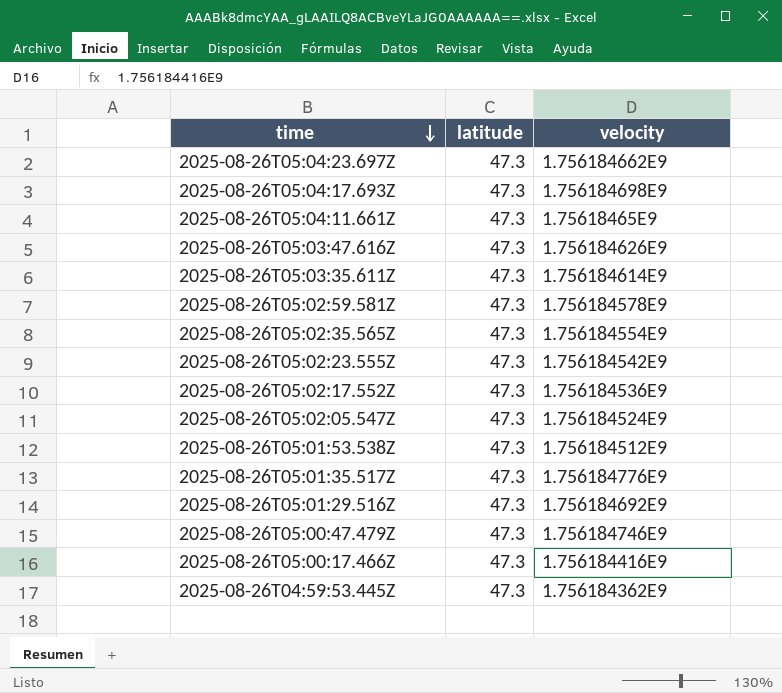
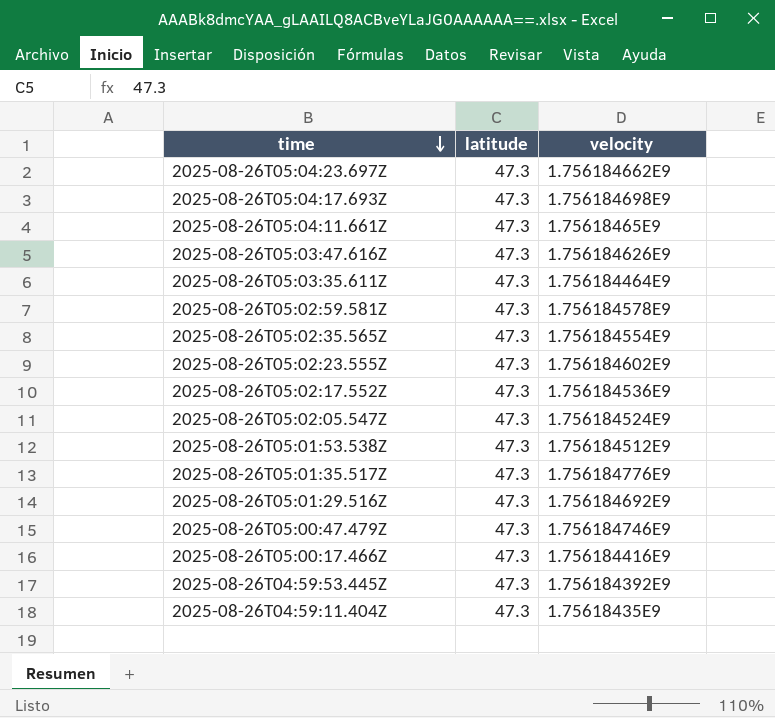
2025-08-26T05:03:35.611Z | velocity: 1.756184614E9 -> 1.756184464E9
2025-08-26T05:02:23.555Z | velocity: 1.756184542E9 -> 1.756184602E9
2025-08-26T04:59:53.445Z | velocity: 1.756184362E9 -> 1.756184392E9
row 2025-08-26T04:59:11.404Z: none -> 47.3 | 1.75618435E9

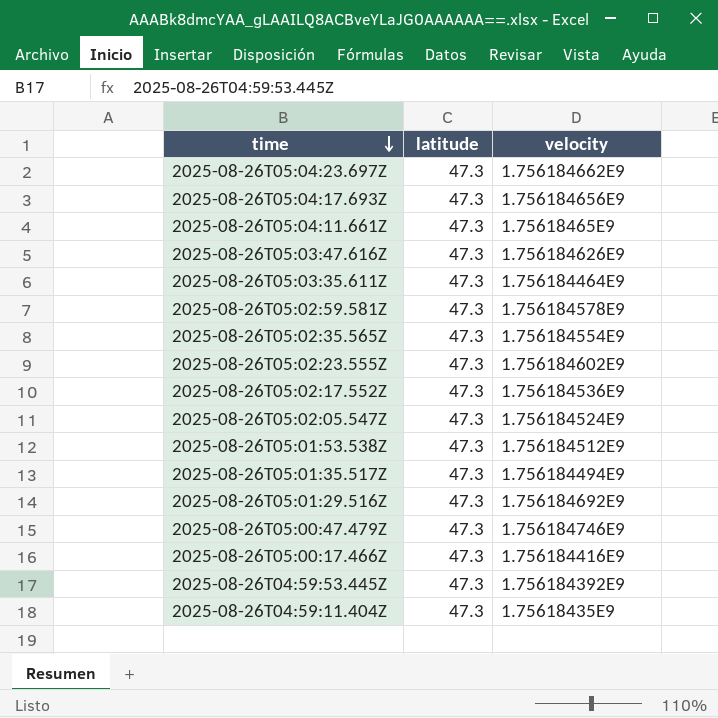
2025-08-26T05:04:17.693Z | velocity: 1.756184698E9 -> 1.756184656E9
2025-08-26T05:01:35.517Z | velocity: 1.756184776E9 -> 1.756184494E9

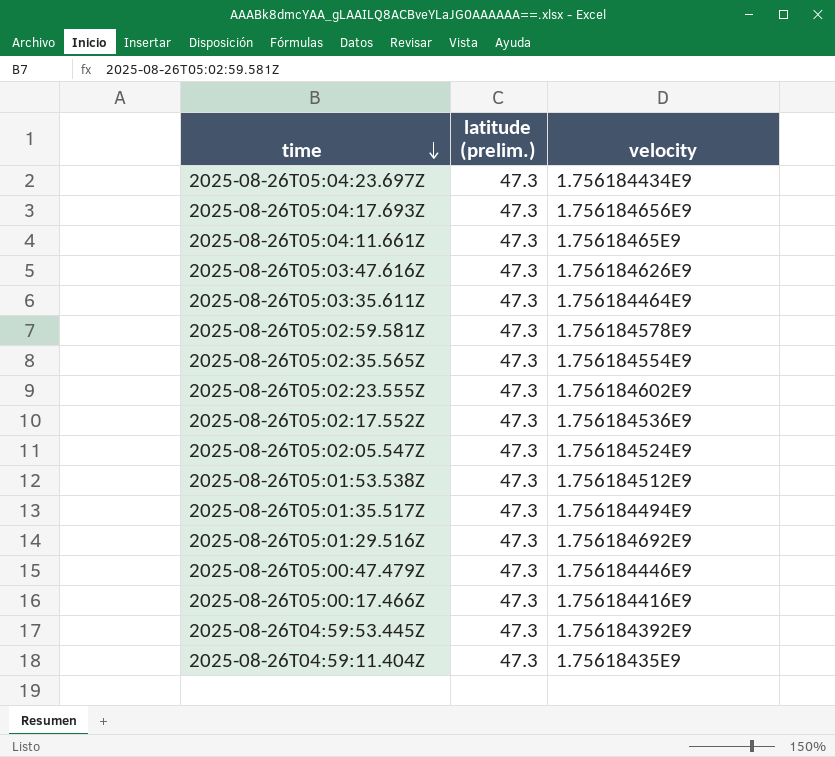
column name: latitude -> latitude (prelim.)
2025-08-26T05:04:23.697Z | velocity: 1.756184662E9 -> 1.756184434E9
2025-08-26T05:00:47.479Z | velocity: 1.756184746E9 -> 1.756184446E9

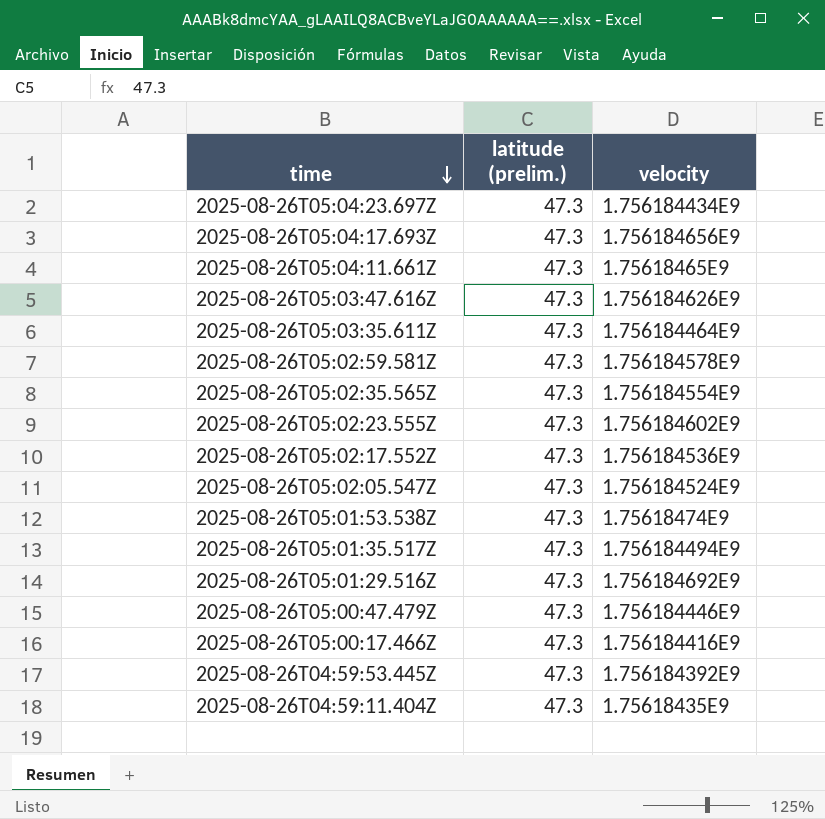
2025-08-26T05:01:53.538Z | velocity: 1.756184512E9 -> 1.75618474E9

